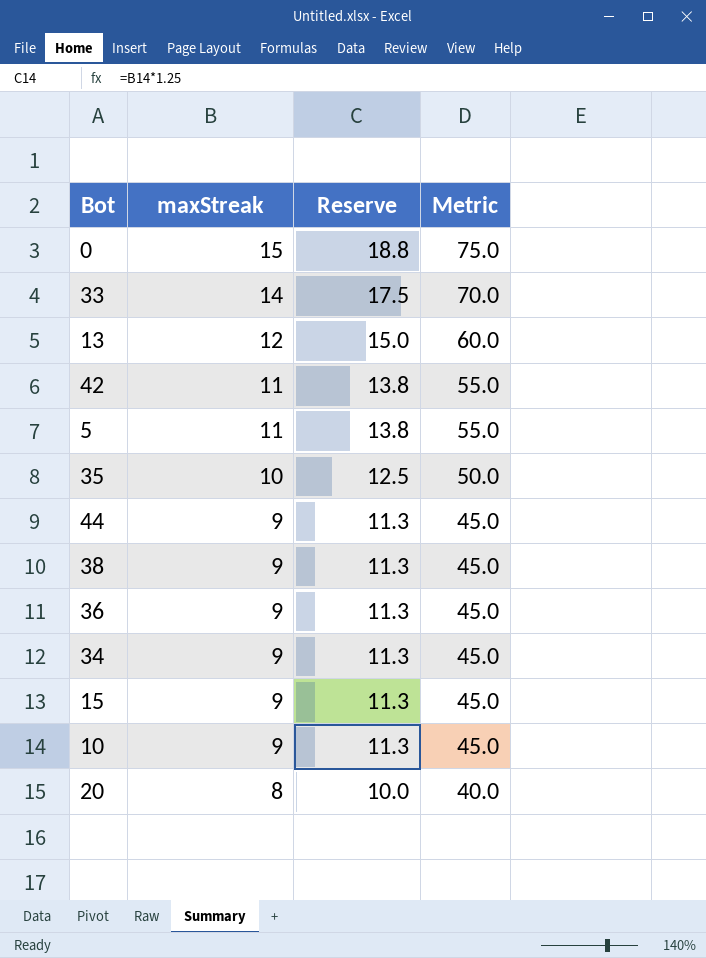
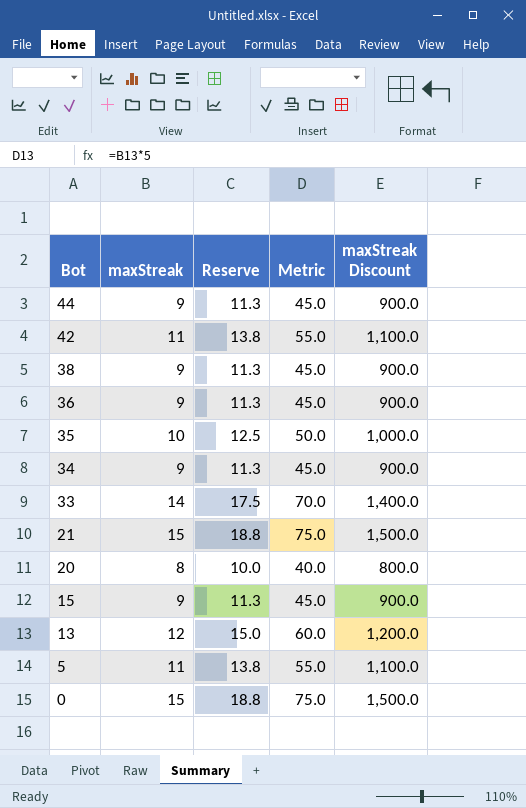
row order: maxStreak descending -> Bot descending
column maxStreak Discount | formula: none -> [maxStreak] * 100
row 10: 9 | 11.3 | 45.0 -> none
row 21: none -> 15 | 18.8 | 75.0 | 1,500.0

